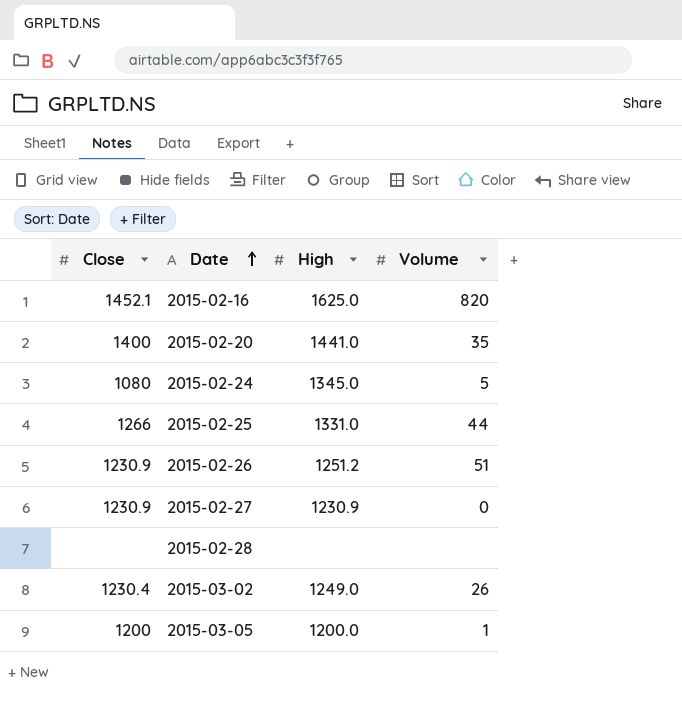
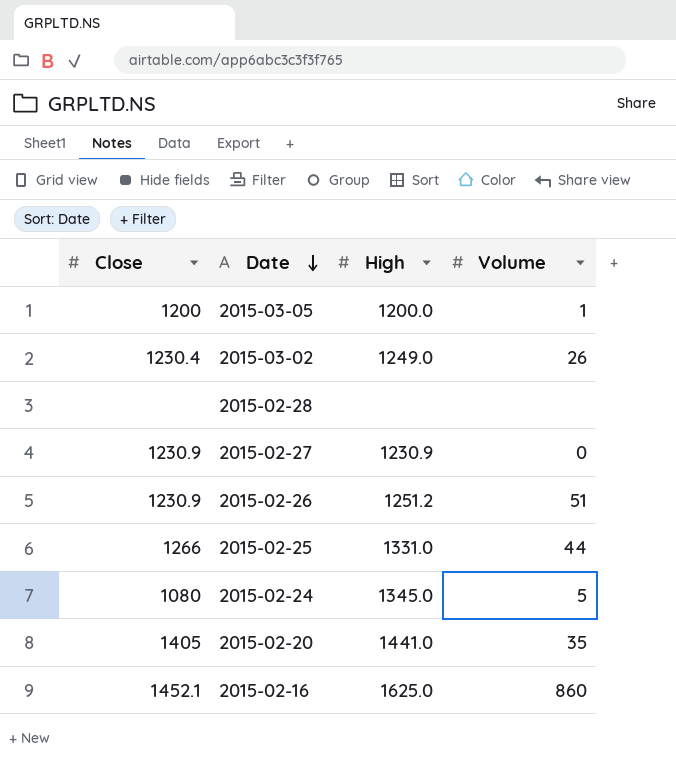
row order: Date ascending -> Date descending
2015-02-20 | Close: 1400 -> 1405
2015-02-16 | Volume: 820 -> 860

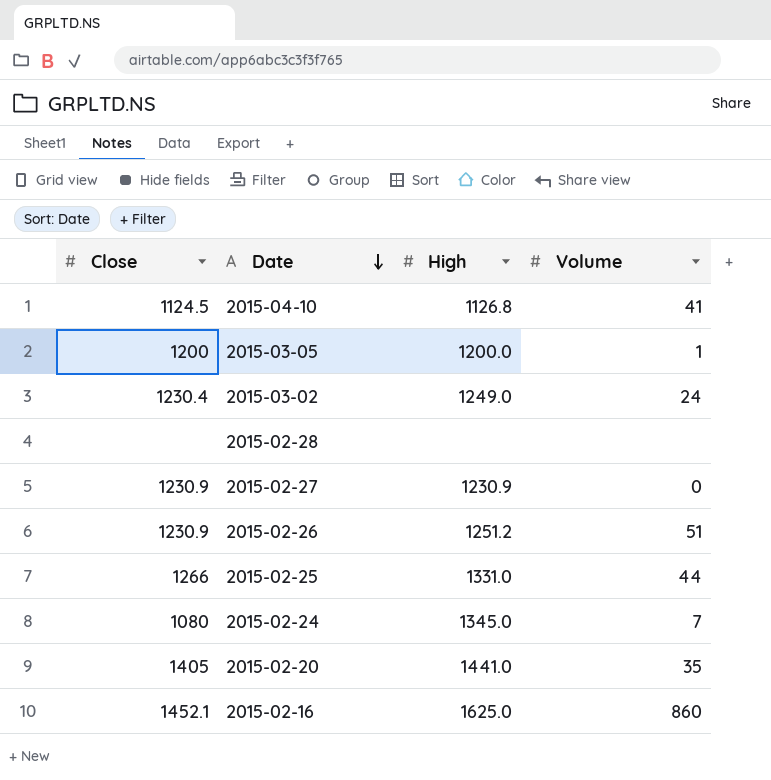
row 2015-04-10: none -> 1124.5 | 1126.8 | 41
2015-03-02 | Volume: 26 -> 24
2015-02-24 | Volume: 5 -> 7

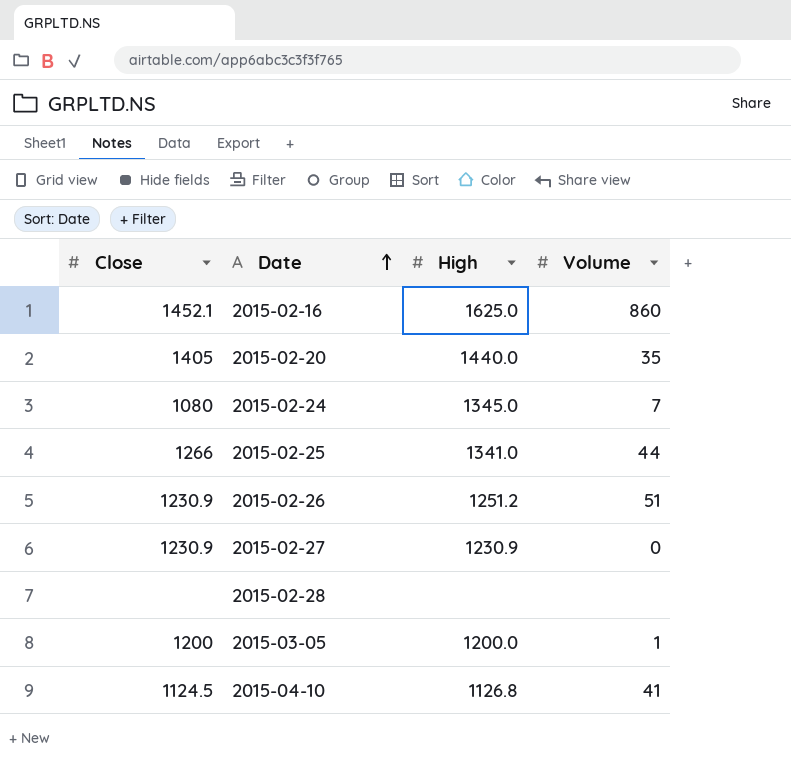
row order: Date descending -> Date ascending
row 2015-03-02: 1230.4 | 1249.0 | 24 -> none
2015-02-20 | High: 1441.0 -> 1440.0
2015-02-25 | High: 1331.0 -> 1341.0

